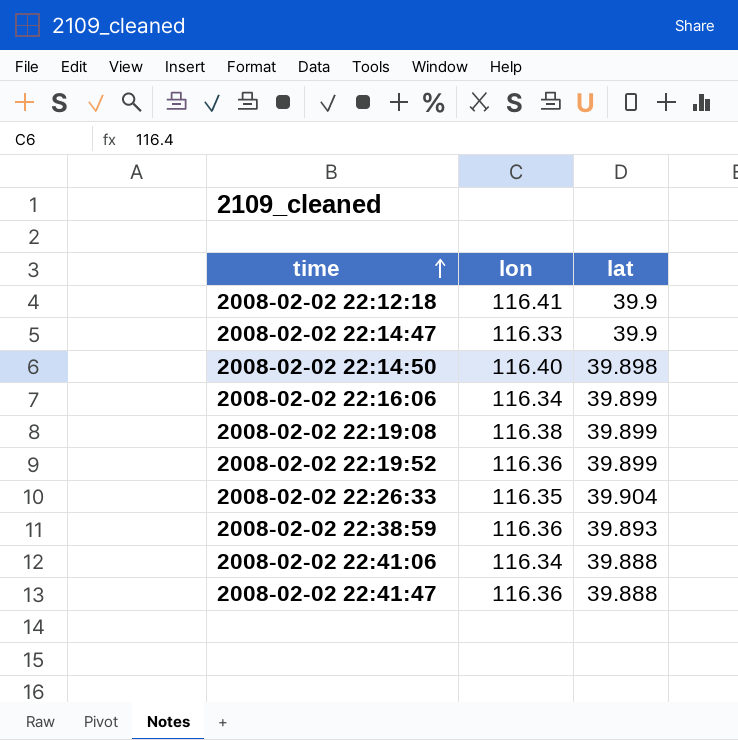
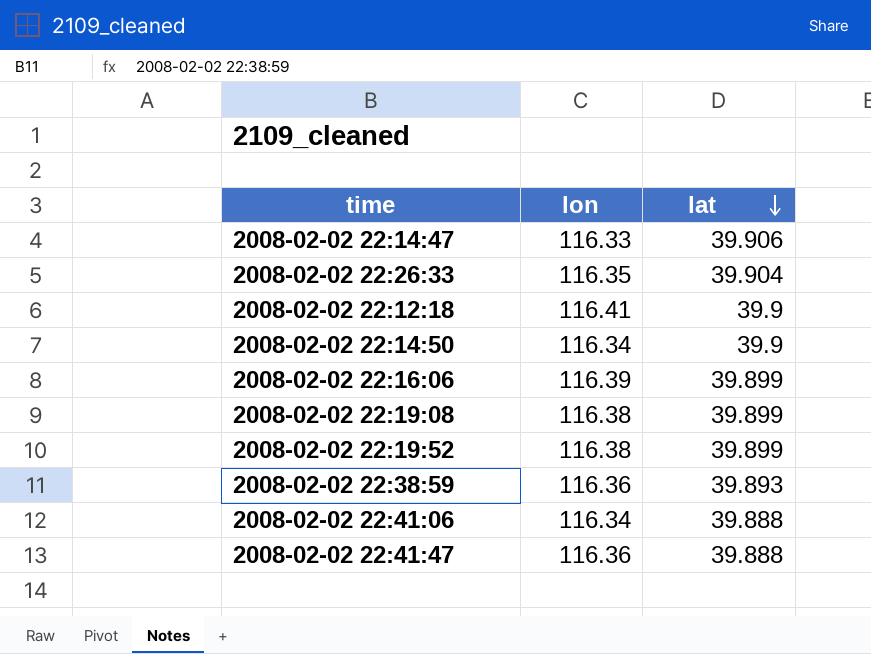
row order: time ascending -> lat descending
2008-02-02 22:14:47 | lat: 39.9 -> 39.906
2008-02-02 22:14:50 | lon: 116.40 -> 116.34
2008-02-02 22:14:50 | lat: 39.898 -> 39.9
2008-02-02 22:16:06 | lon: 116.34 -> 116.39
2008-02-02 22:19:52 | lon: 116.36 -> 116.38

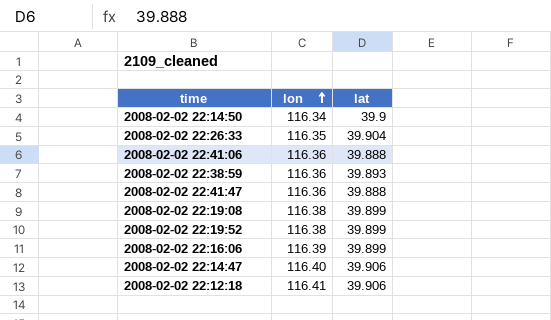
row order: lat descending -> lon ascending
2008-02-02 22:41:06 | lon: 116.34 -> 116.36
2008-02-02 22:14:47 | lon: 116.33 -> 116.40
2008-02-02 22:12:18 | lat: 39.9 -> 39.906

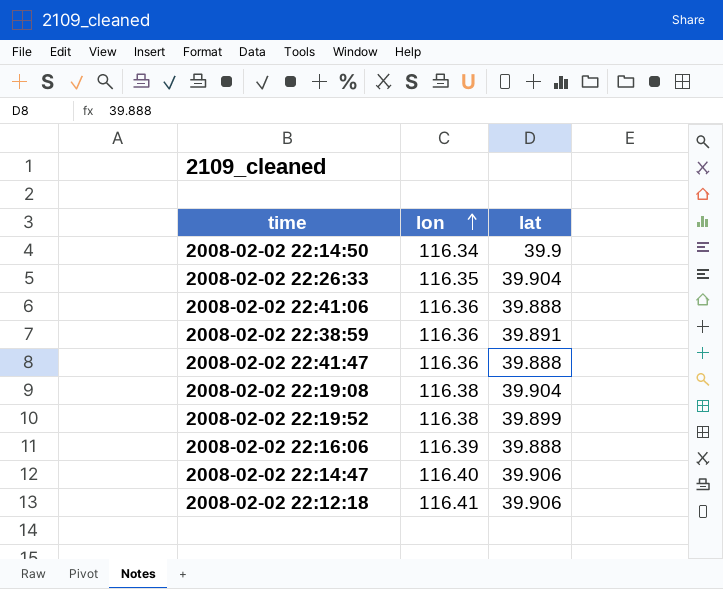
2008-02-02 22:38:59 | lat: 39.893 -> 39.891
2008-02-02 22:19:08 | lat: 39.899 -> 39.904
2008-02-02 22:16:06 | lat: 39.899 -> 39.888

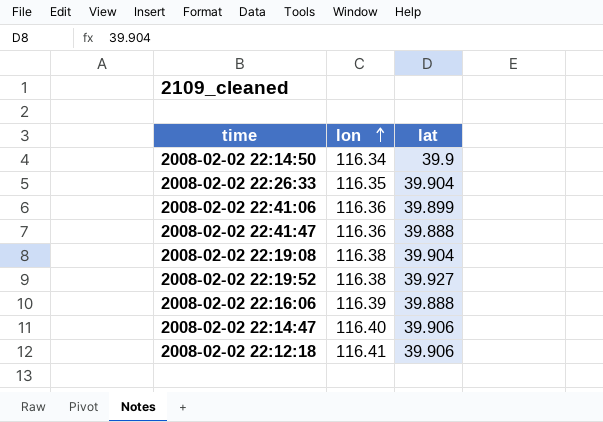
row 2008-02-02 22:38:59: 116.36 | 39.891 -> none
2008-02-02 22:41:06 | lat: 39.888 -> 39.899
2008-02-02 22:19:52 | lat: 39.899 -> 39.927

